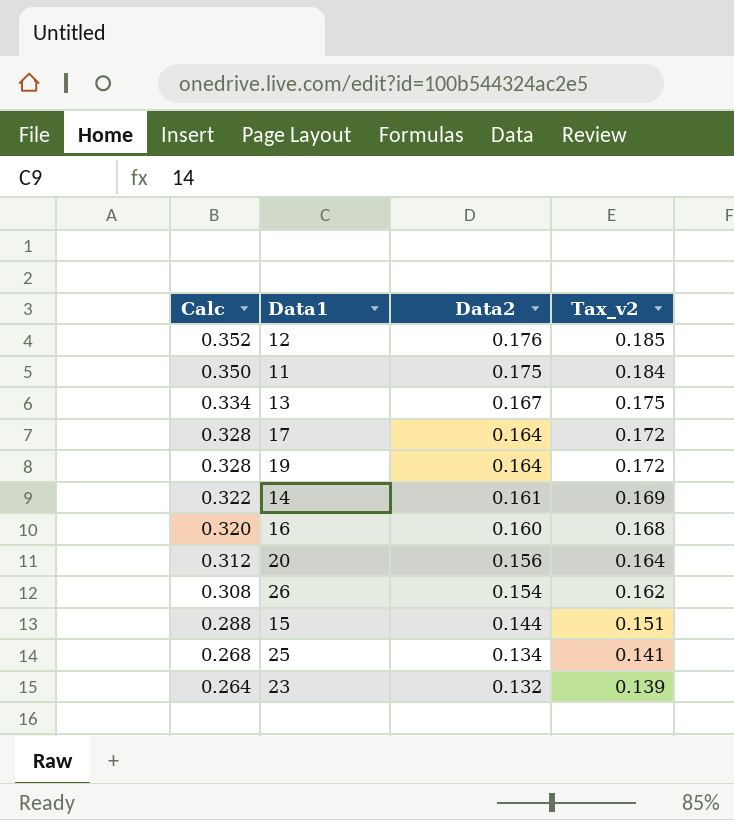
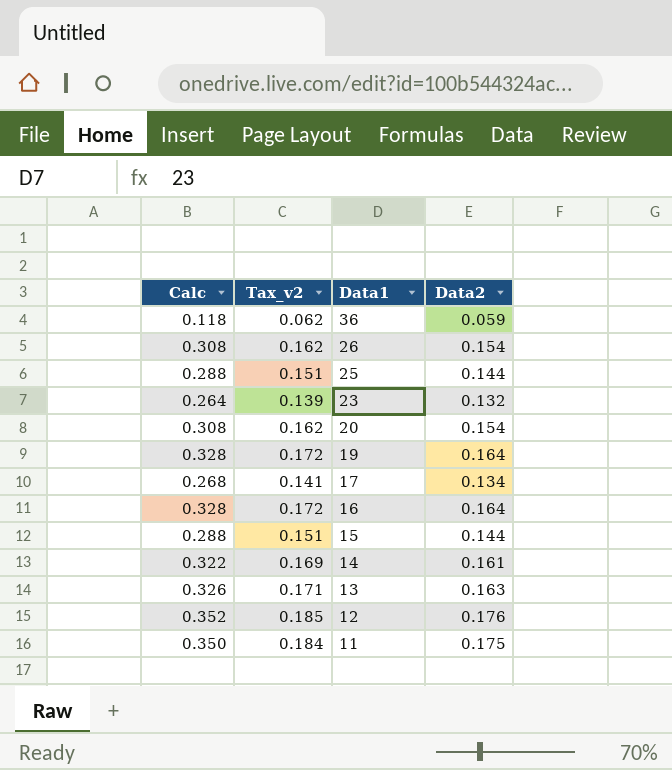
row order: Calc descending -> Data1 descending
column Tax_v2 | position: 4 -> 2
row 36: none -> 0.118 | 0.062 | 0.059
25 | Calc: 0.268 -> 0.288
25 | Tax_v2: 0.141 -> 0.151
25 | Data2: 0.134 -> 0.144
20 | Calc: 0.312 -> 0.308
20 | Tax_v2: 0.164 -> 0.162
20 | Data2: 0.156 -> 0.154
17 | Calc: 0.328 -> 0.268
17 | Tax_v2: 0.172 -> 0.141
17 | Data2: 0.164 -> 0.134
16 | Calc: 0.320 -> 0.328
16 | Tax_v2: 0.168 -> 0.172
16 | Data2: 0.160 -> 0.164
13 | Calc: 0.334 -> 0.326
13 | Tax_v2: 0.175 -> 0.171
13 | Data2: 0.167 -> 0.163

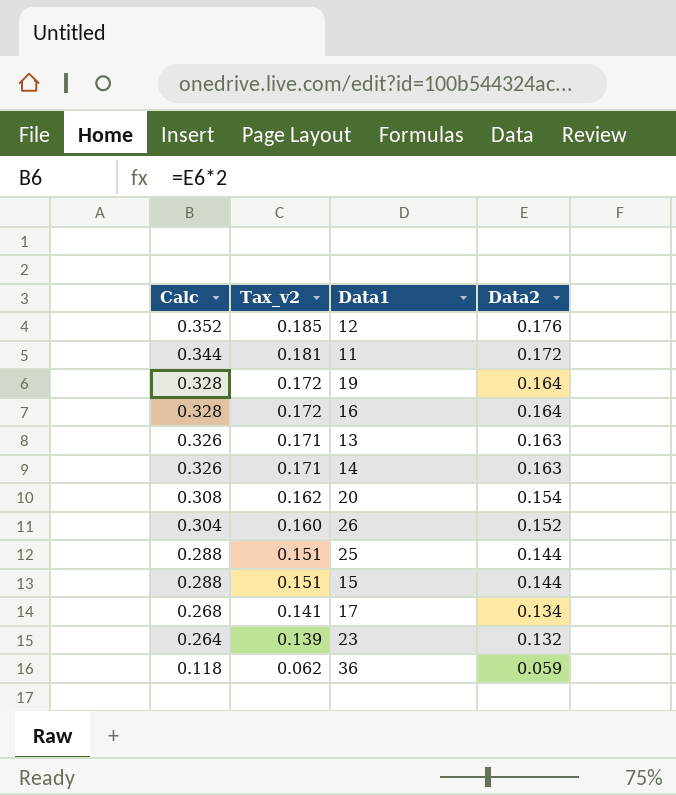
row order: Data1 descending -> Calc descending
11 | Calc: 0.350 -> 0.344
11 | Tax_v2: 0.184 -> 0.181
11 | Data2: 0.175 -> 0.172
14 | Calc: 0.322 -> 0.326
14 | Tax_v2: 0.169 -> 0.171
14 | Data2: 0.161 -> 0.163
26 | Calc: 0.308 -> 0.304
26 | Tax_v2: 0.162 -> 0.160
26 | Data2: 0.154 -> 0.152

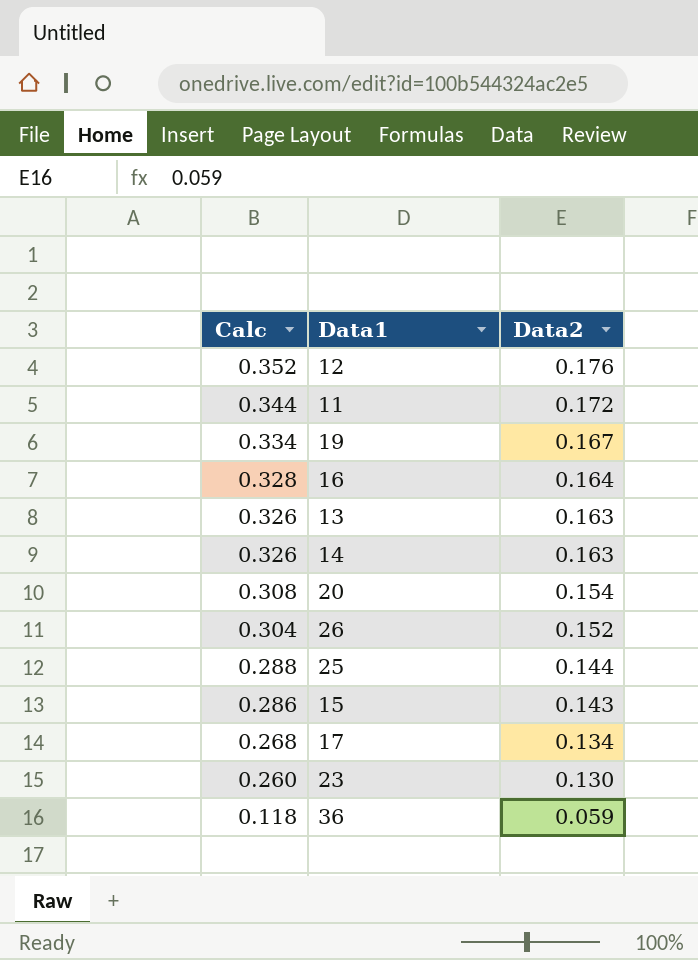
column Tax_v2 | formula: [Data2] * 1.05 -> none
19 | Calc: 0.328 -> 0.334
19 | Data2: 0.164 -> 0.167
15 | Calc: 0.288 -> 0.286
15 | Data2: 0.144 -> 0.143
23 | Calc: 0.264 -> 0.260
23 | Data2: 0.132 -> 0.130

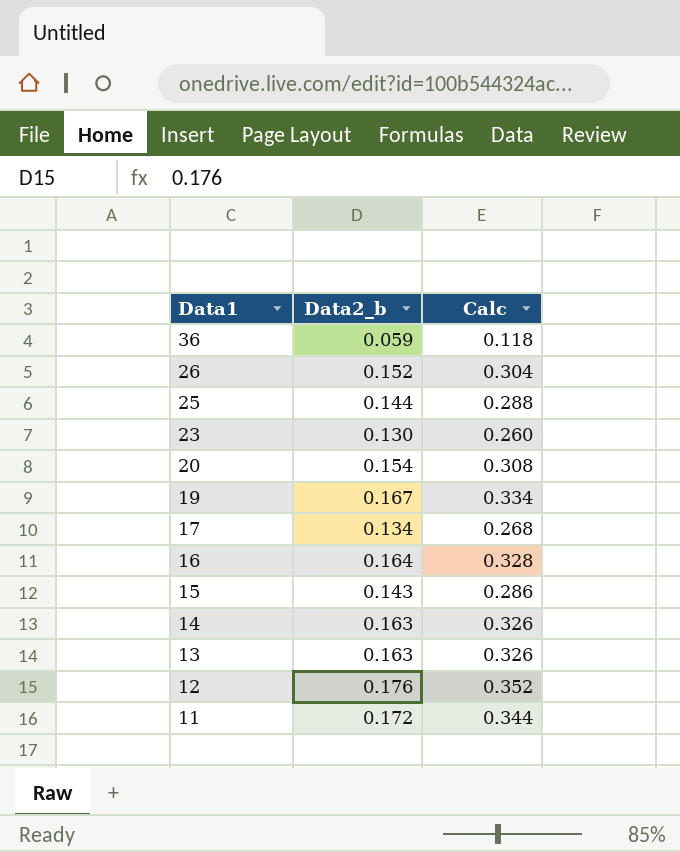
row order: Calc descending -> Data1 descending
column name: Data2 -> Data2_b
column Calc | position: 1 -> 3

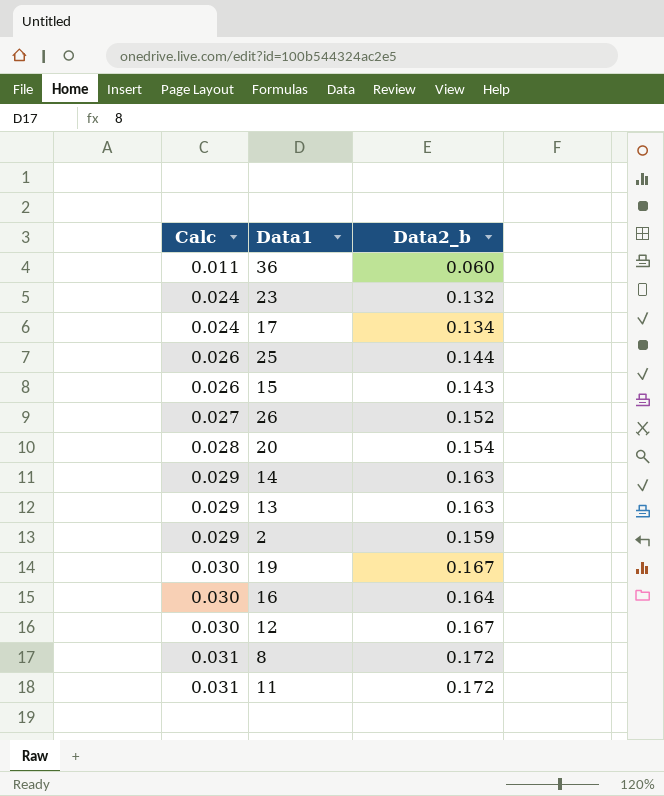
row order: Data1 descending -> Calc ascending
column Calc | formula: [Data2_b] * 2 -> [Data2_b] * 0.18
column Calc | position: 3 -> 1
36 | Data2_b: 0.059 -> 0.060
23 | Data2_b: 0.130 -> 0.132
row 2: none -> 0.029 | 0.159
12 | Data2_b: 0.176 -> 0.167
row 8: none -> 0.031 | 0.172

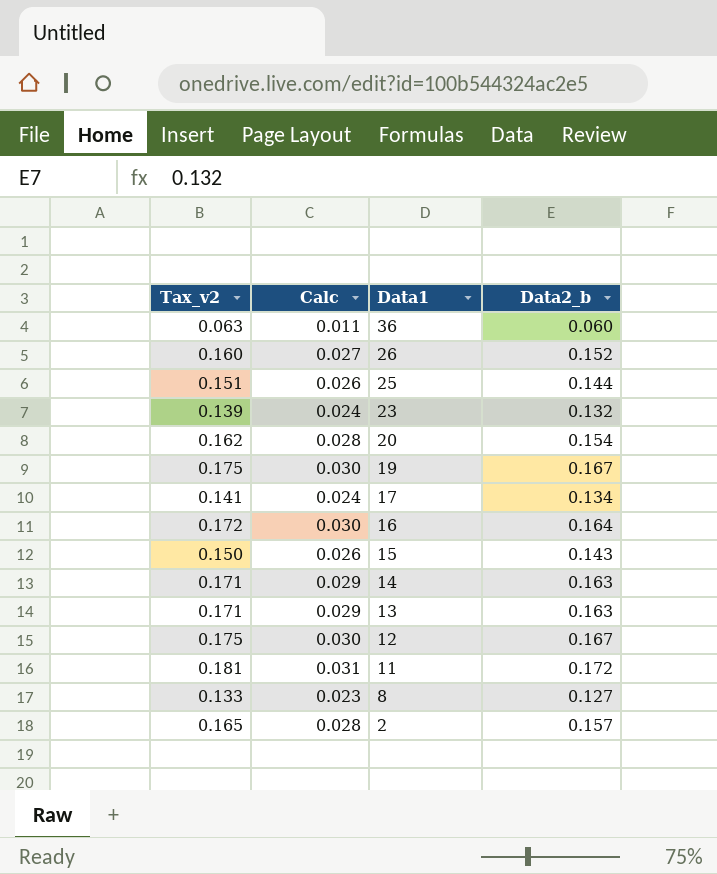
row order: Calc ascending -> Data1 descending
column Tax_v2 | formula: none -> [Data2_b] * 1.05
8 | Calc: 0.031 -> 0.023
8 | Data2_b: 0.172 -> 0.127
2 | Calc: 0.029 -> 0.028
2 | Data2_b: 0.159 -> 0.157

